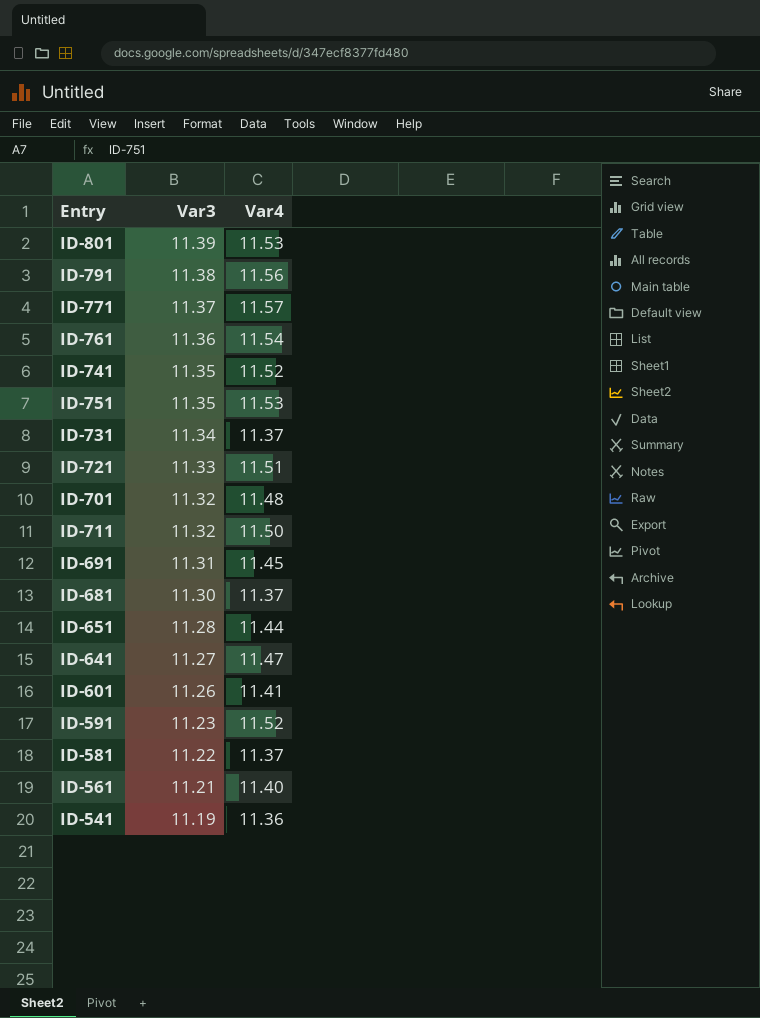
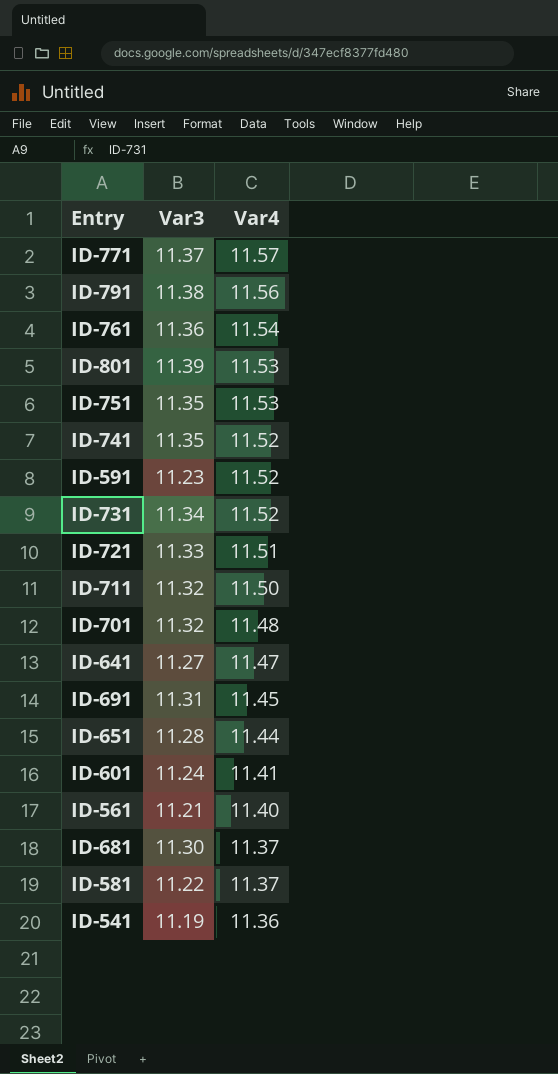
row order: Var3 descending -> Var4 descending
ID-731 | Var4: 11.37 -> 11.52
ID-601 | Var3: 11.26 -> 11.24

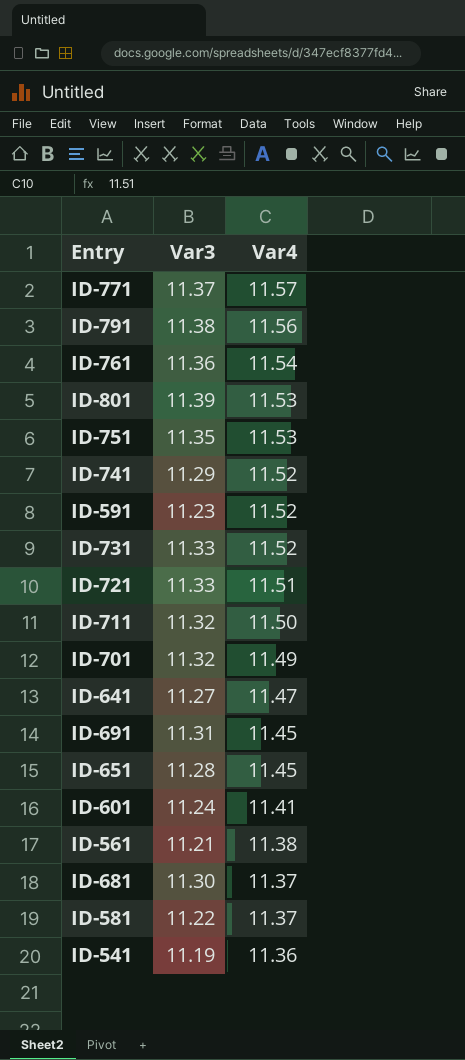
ID-741 | Var3: 11.35 -> 11.29
ID-731 | Var3: 11.34 -> 11.33
ID-701 | Var4: 11.48 -> 11.49
ID-651 | Var4: 11.44 -> 11.45
ID-561 | Var4: 11.40 -> 11.38

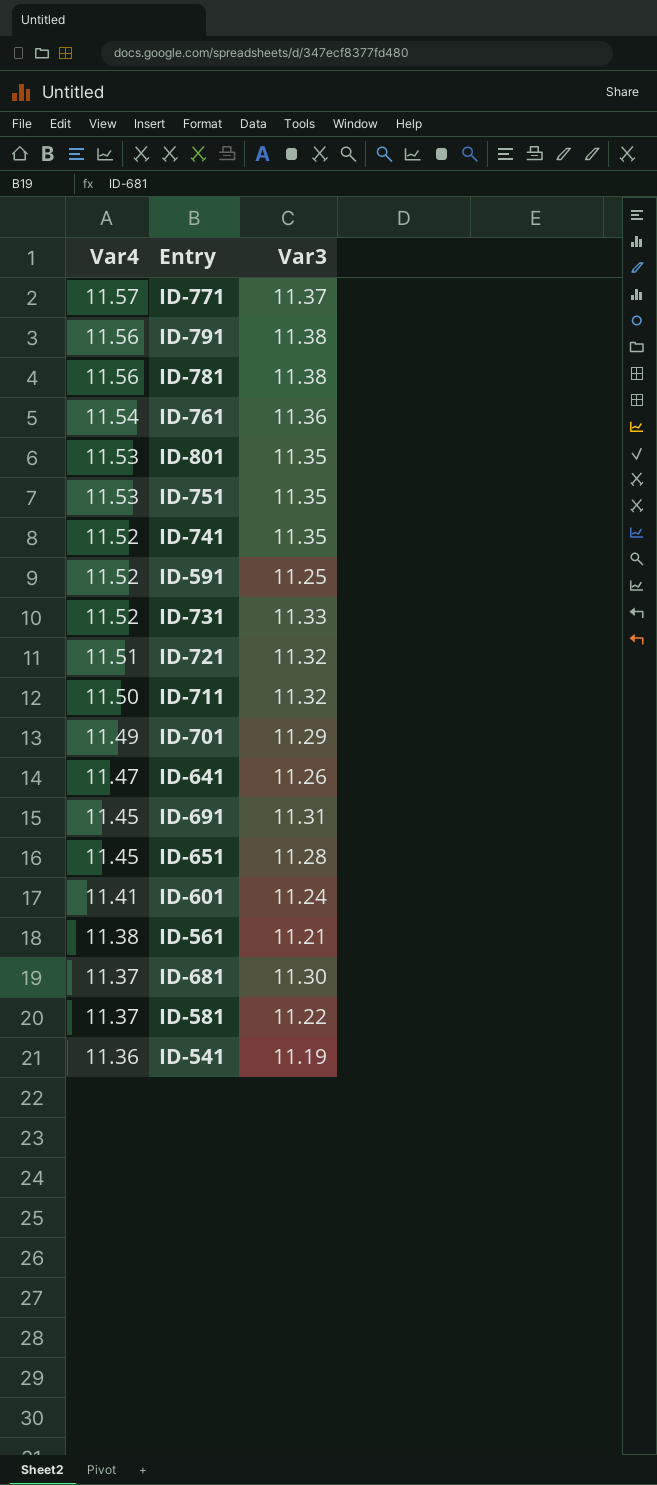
column Var4 | position: 3 -> 1
row ID-781: none -> 11.56 | 11.38
ID-801 | Var3: 11.39 -> 11.35
ID-741 | Var3: 11.29 -> 11.35
ID-591 | Var3: 11.23 -> 11.25
ID-721 | Var3: 11.33 -> 11.32
ID-701 | Var3: 11.32 -> 11.29
ID-641 | Var3: 11.27 -> 11.26

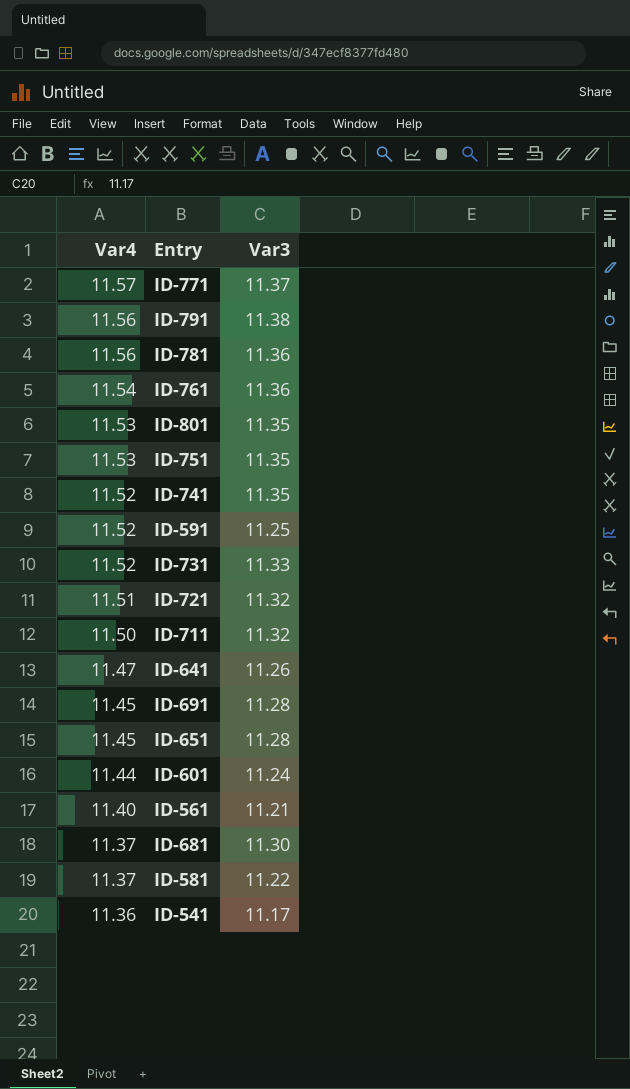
row ID-701: 11.49 | 11.29 -> none
ID-781 | Var3: 11.38 -> 11.36
ID-691 | Var3: 11.31 -> 11.28
ID-601 | Var4: 11.41 -> 11.44
ID-561 | Var4: 11.38 -> 11.40
ID-541 | Var3: 11.19 -> 11.17

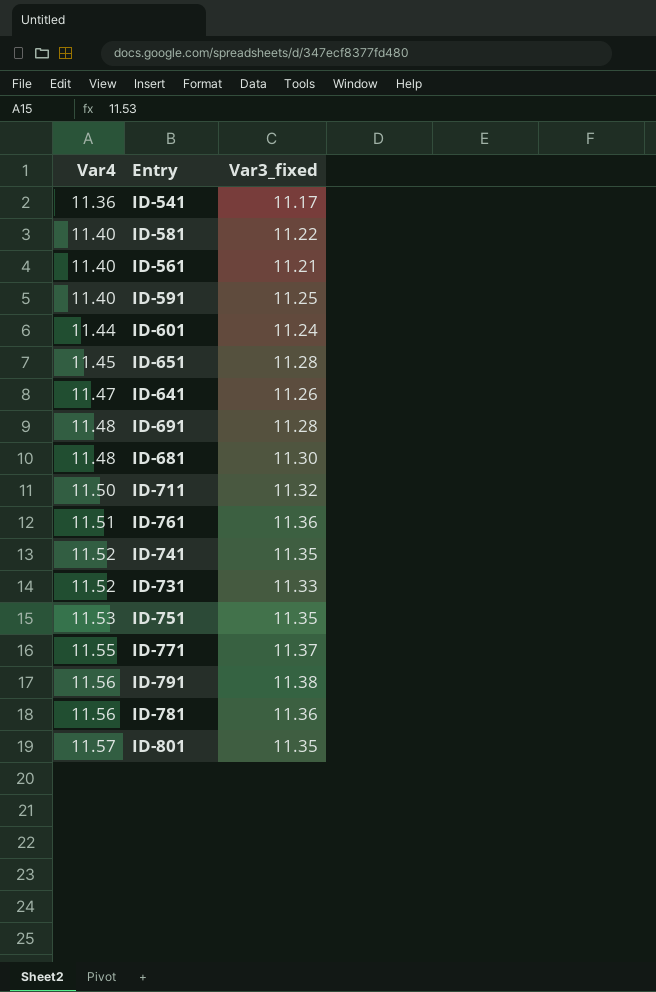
row order: Var4 descending -> Var4 ascending
column name: Var3 -> Var3_fixed
row ID-721: 11.51 | 11.32 -> none
ID-581 | Var4: 11.37 -> 11.40
ID-591 | Var4: 11.52 -> 11.40
ID-691 | Var4: 11.45 -> 11.48
ID-681 | Var4: 11.37 -> 11.48
ID-761 | Var4: 11.54 -> 11.51
ID-771 | Var4: 11.57 -> 11.55
ID-801 | Var4: 11.53 -> 11.57

